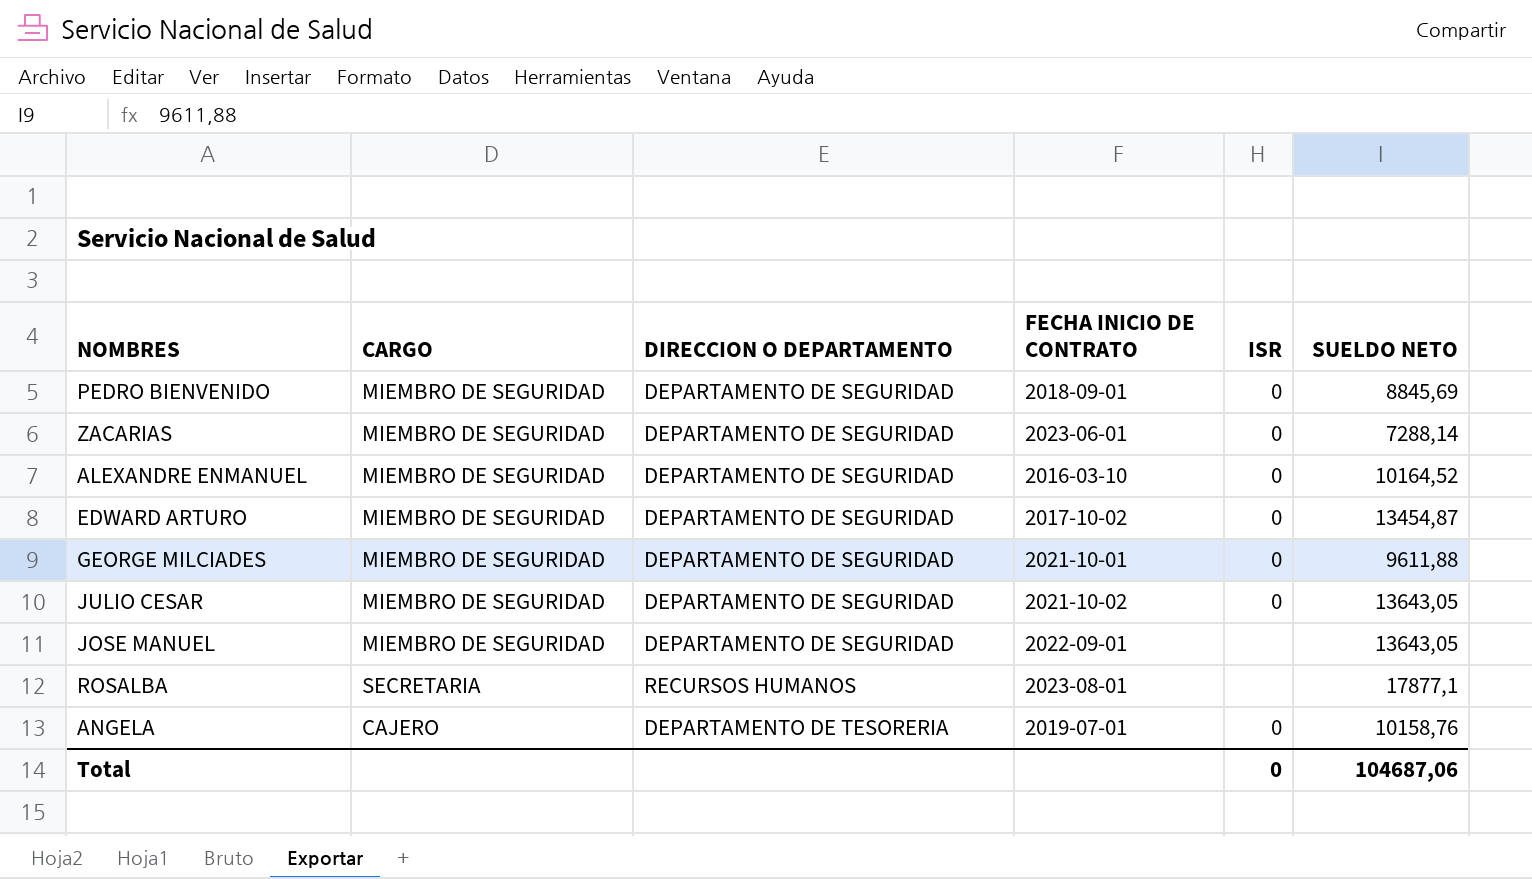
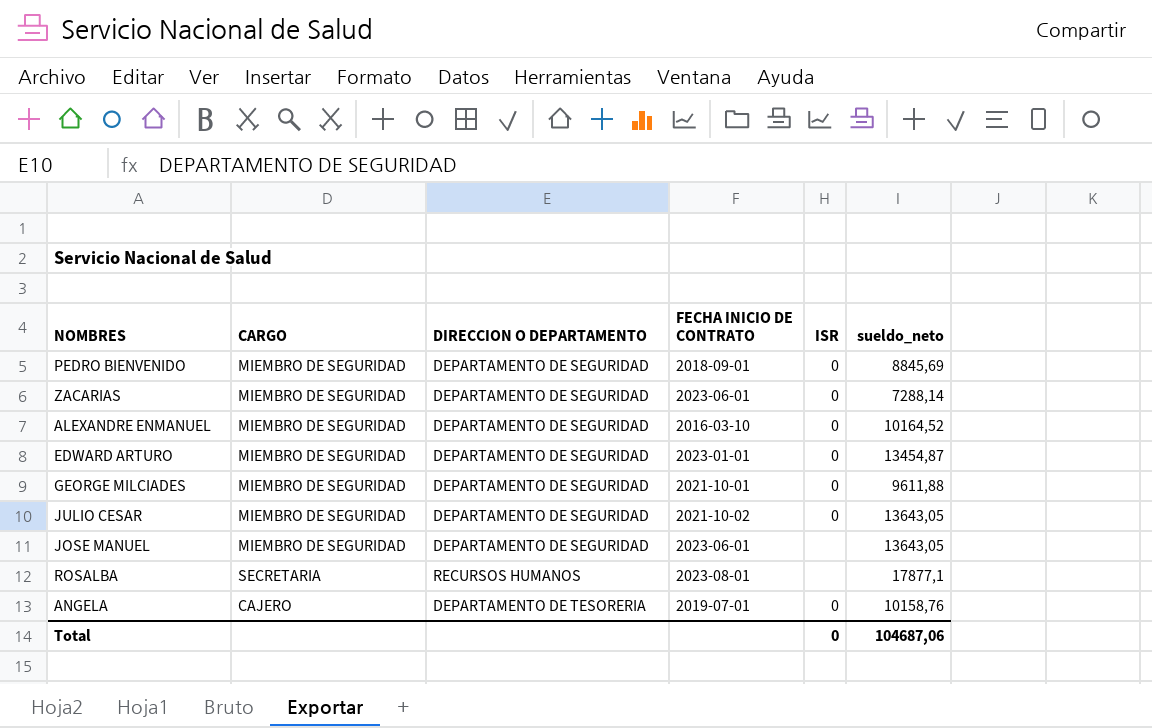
column name: SUELDO NETO -> sueldo_neto
EDWARD ARTURO | FECHA INICIO DE CONTRATO: 2017-10-02 -> 2023-01-01
JOSE MANUEL | FECHA INICIO DE CONTRATO: 2022-09-01 -> 2023-06-01

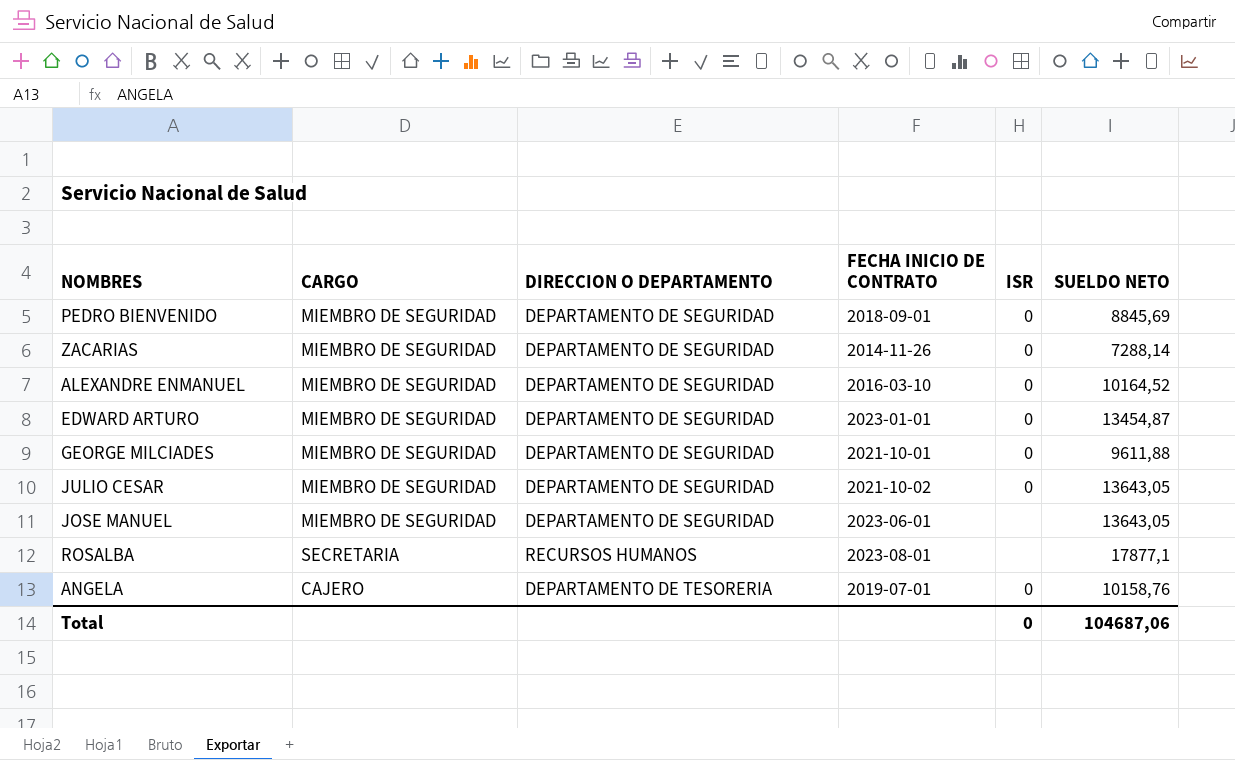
column name: sueldo_neto -> SUELDO NETO
ZACARIAS | FECHA INICIO DE CONTRATO: 2023-06-01 -> 2014-11-26

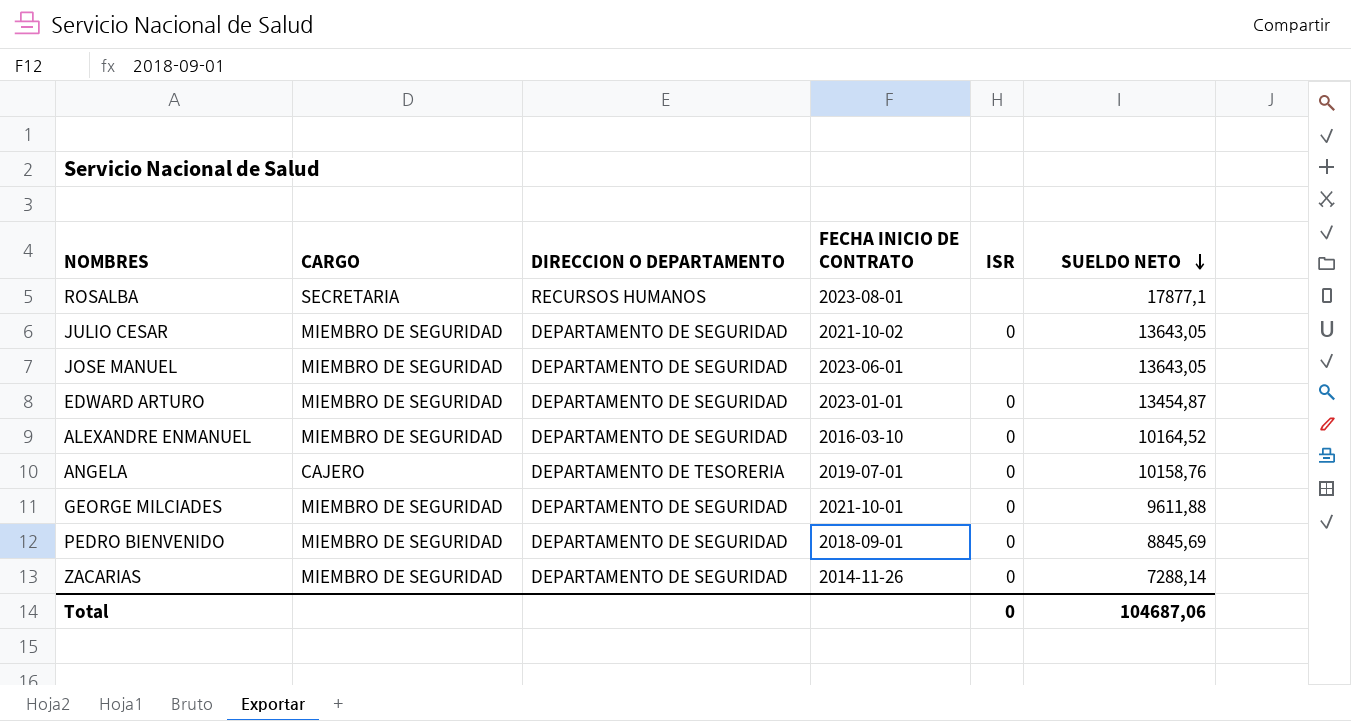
row order: none -> SUELDO NETO descending

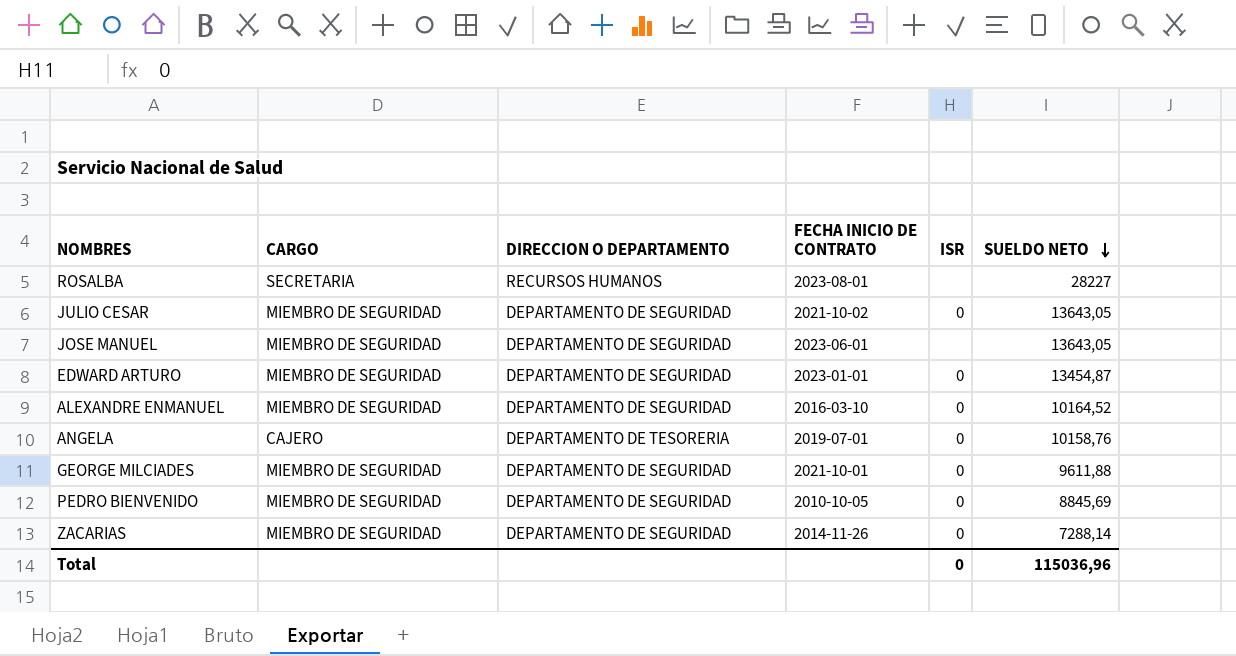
ROSALBA | SUELDO NETO: 17877,1 -> 28227
PEDRO BIENVENIDO | FECHA INICIO DE CONTRATO: 2018-09-01 -> 2010-10-05
Total | SUELDO NETO: 104687,06 -> 115036,96

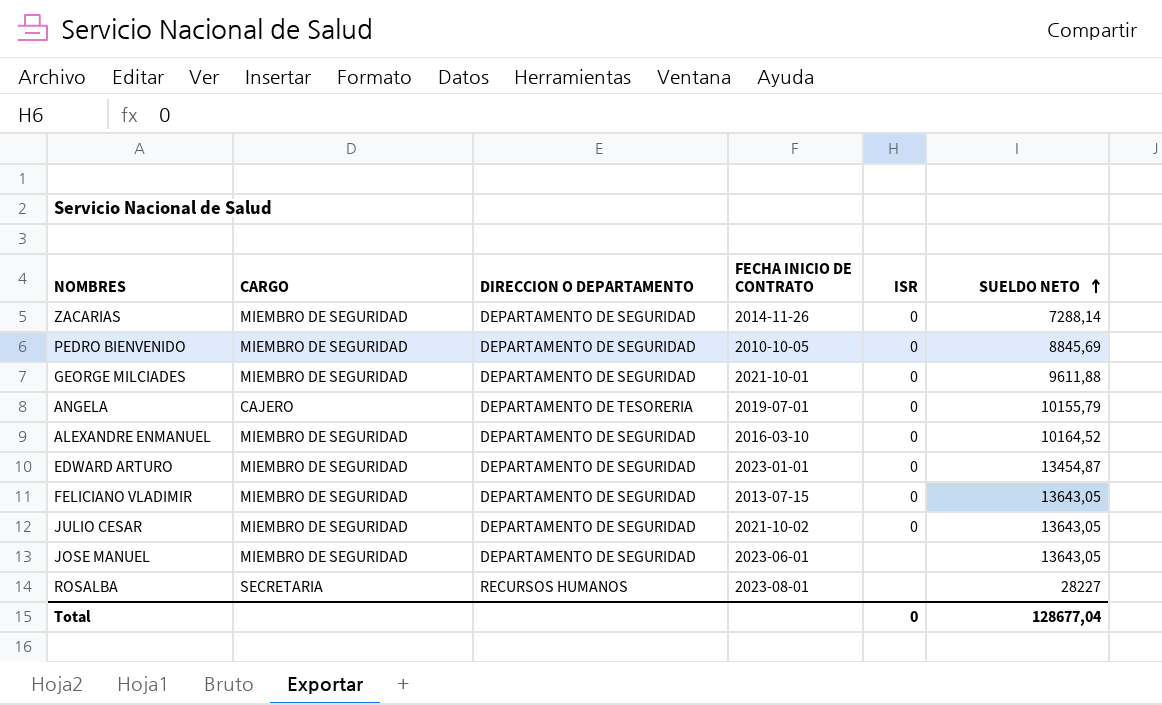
row order: SUELDO NETO descending -> SUELDO NETO ascending
ANGELA | SUELDO NETO: 10158,76 -> 10155,79
row FELICIANO VLADIMIR: none -> MIEMBRO DE SEGURIDAD | DEPARTAMENTO DE SEGURIDAD | 2013-07-15 | 0 | 13643,05
Total | SUELDO NETO: 115036,96 -> 128677,04

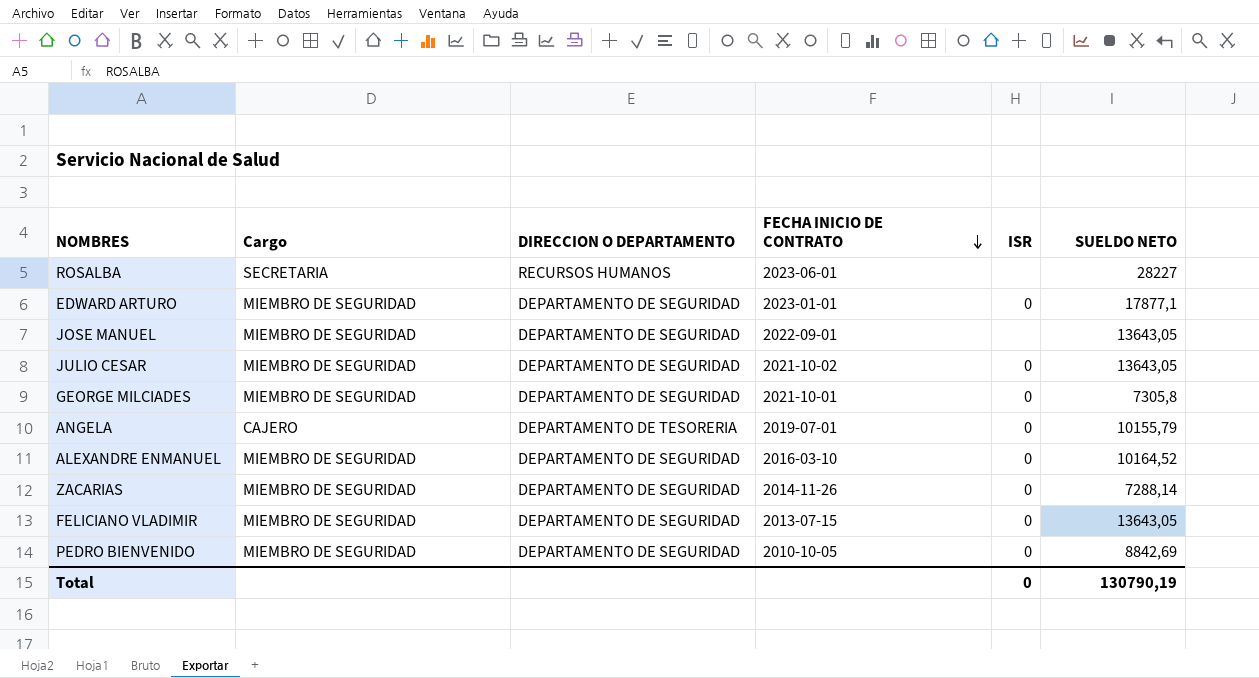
row order: SUELDO NETO ascending -> FECHA INICIO DE CONTRATO descending
column name: CARGO -> Cargo
ROSALBA | FECHA INICIO DE CONTRATO: 2023-08-01 -> 2023-06-01
EDWARD ARTURO | SUELDO NETO: 13454,87 -> 17877,1
JOSE MANUEL | FECHA INICIO DE CONTRATO: 2023-06-01 -> 2022-09-01
GEORGE MILCIADES | SUELDO NETO: 9611,88 -> 7305,8
PEDRO BIENVENIDO | SUELDO NETO: 8845,69 -> 8842,69
Total | SUELDO NETO: 128677,04 -> 130790,19

